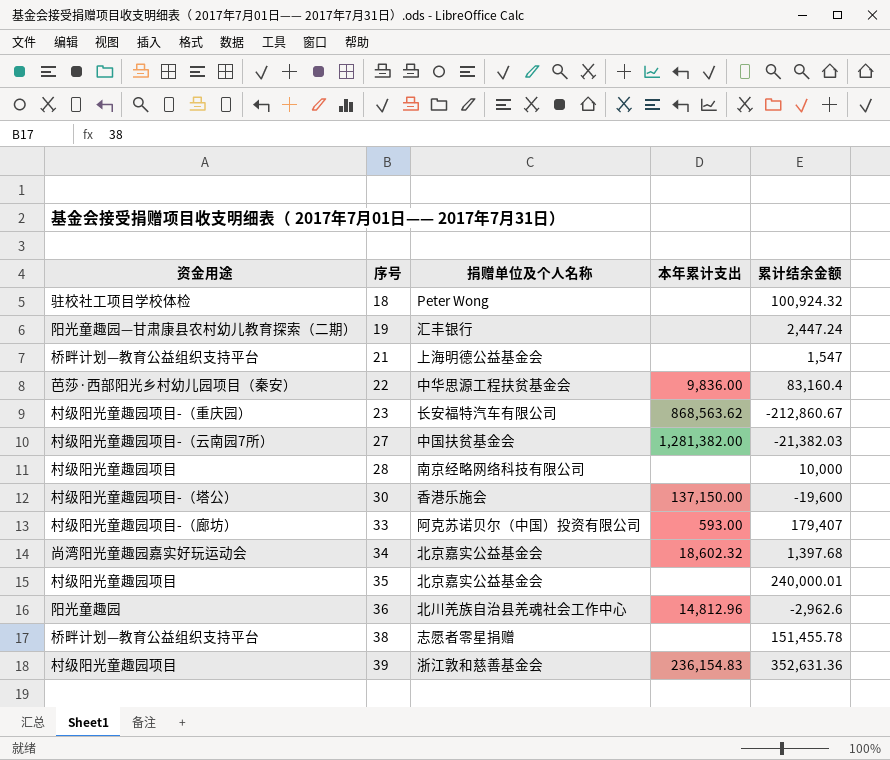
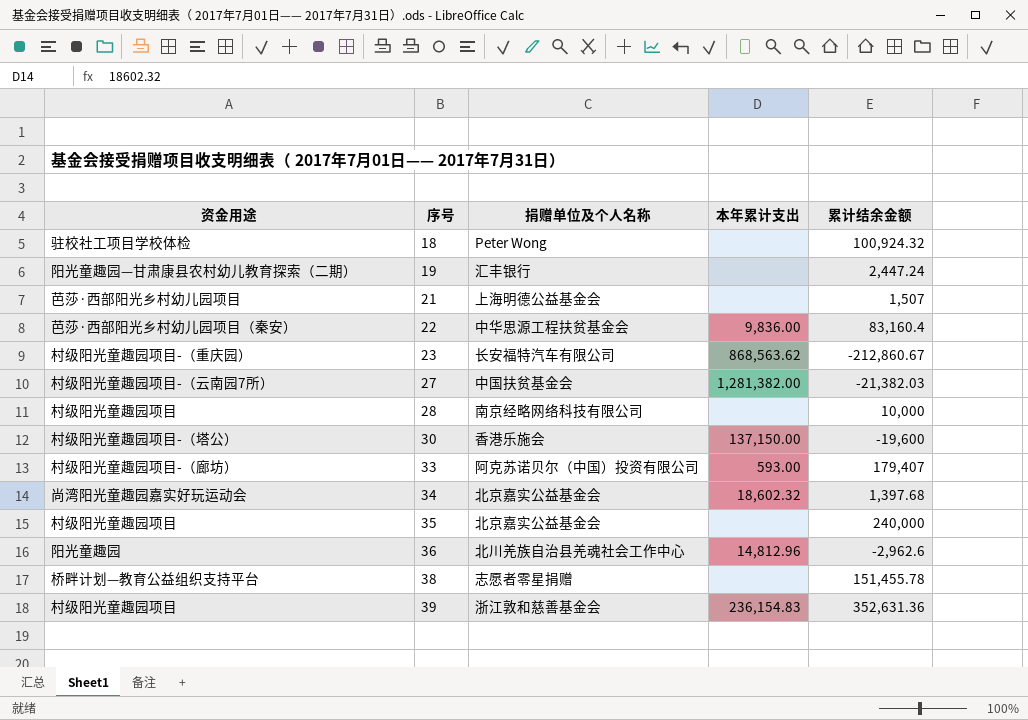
21 | 资金用途: 桥畔计划—教育公益组织支持平台 -> 芭莎·西部阳光乡村幼儿园项目
21 | 累计结余金额: 1,547 -> 1,507
35 | 累计结余金额: 240,000.01 -> 240,000

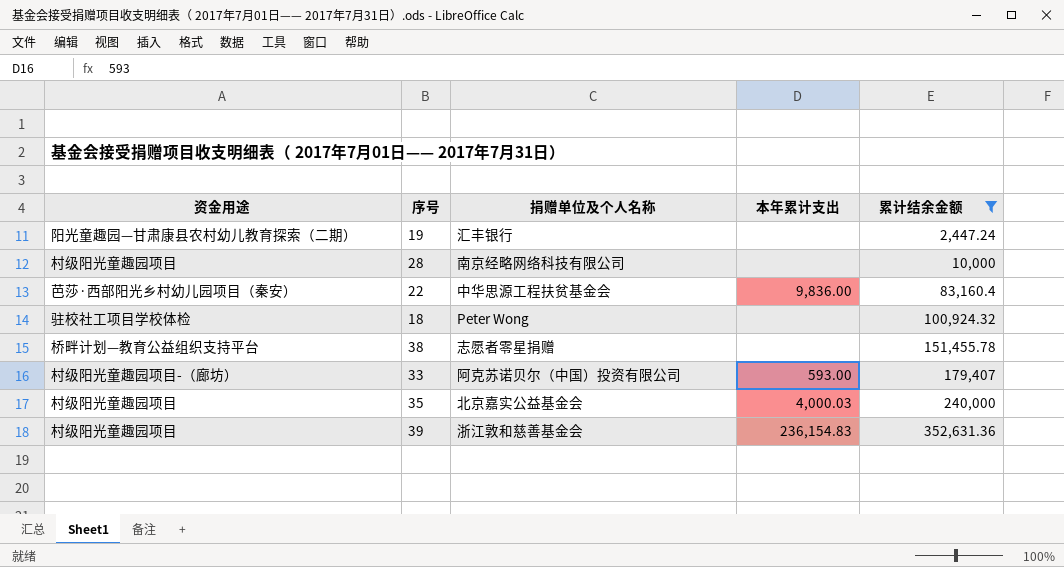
filter: none -> 累计结余金额 >= 2,447.24
row order: 序号 ascending -> 累计结余金额 ascending
35 | 本年累计支出: none -> 4,000.03

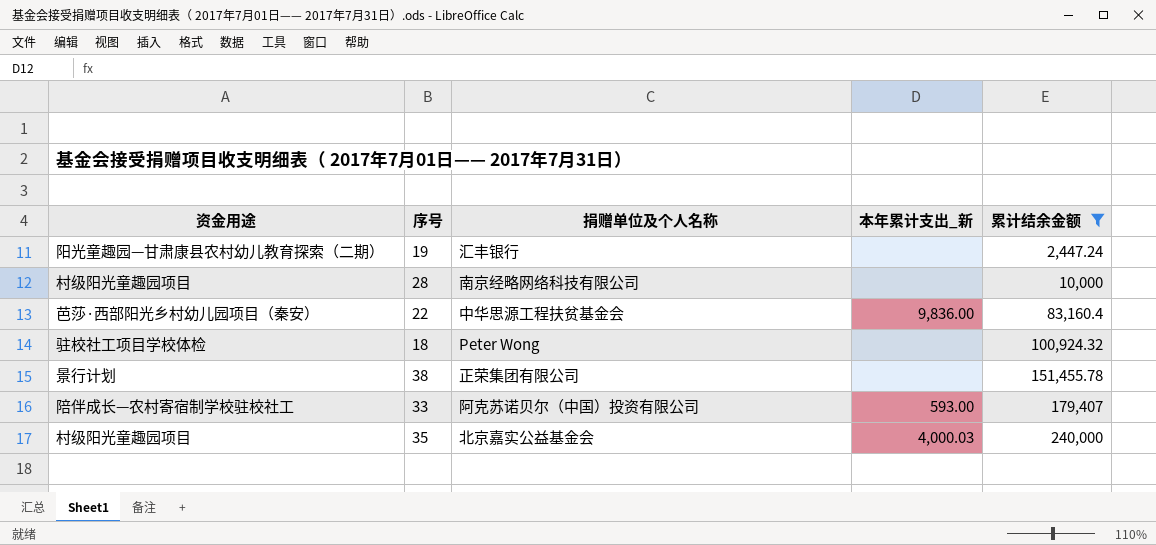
column name: 本年累计支出 -> 本年累计支出_新
row 39: 村级阳光童趣园项目 | 浙江敦和慈善基金会 | 236,154.83 | 352,631.36 -> none
38 | 资金用途: 桥畔计划—教育公益组织支持平台 -> 景行计划
38 | 捐赠单位及个人名称: 志愿者零星捐赠 -> 正荣集团有限公司
33 | 资金用途: 村级阳光童趣园项目-（廊坊） -> 陪伴成长—农村寄宿制学校驻校社工

